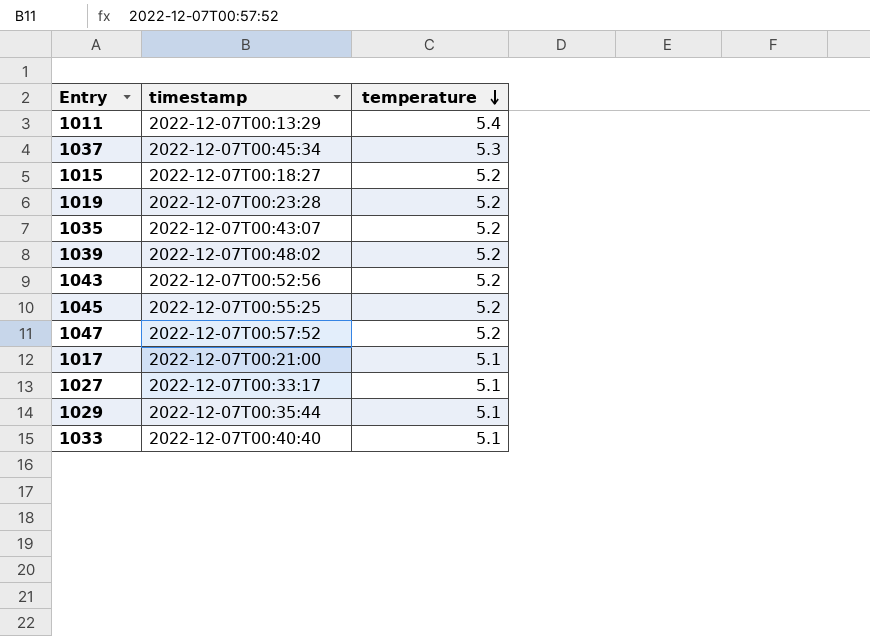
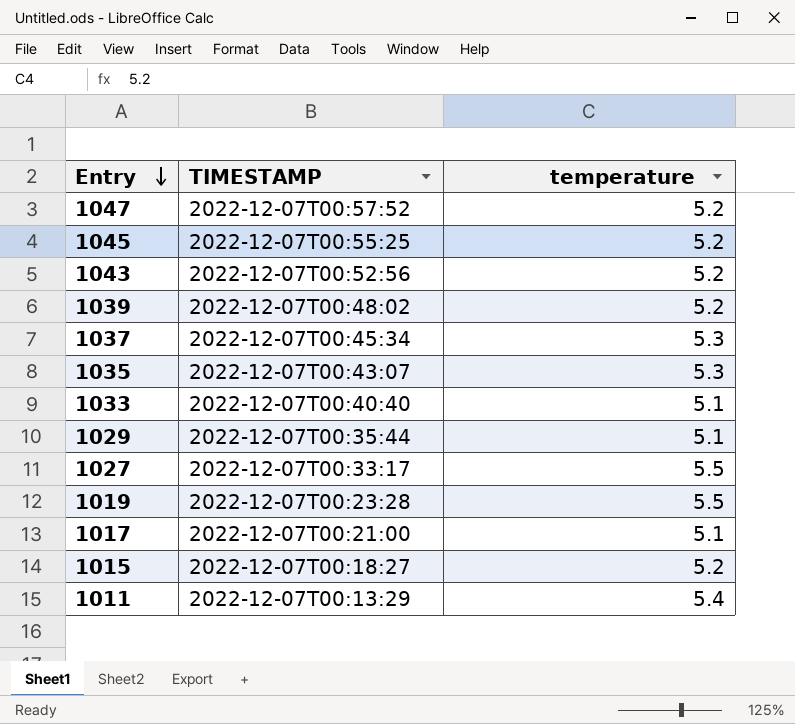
row order: temperature descending -> Entry descending
column name: timestamp -> TIMESTAMP
1035 | temperature: 5.2 -> 5.3
1027 | temperature: 5.1 -> 5.5
1019 | temperature: 5.2 -> 5.5

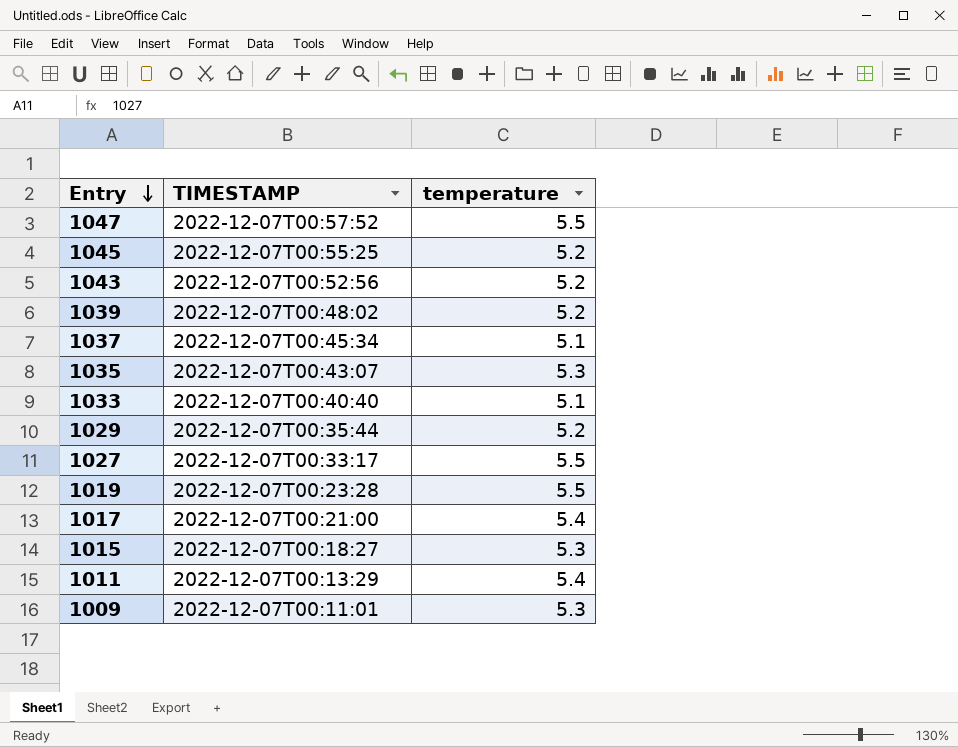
1047 | temperature: 5.2 -> 5.5
1037 | temperature: 5.3 -> 5.1
1029 | temperature: 5.1 -> 5.2
1017 | temperature: 5.1 -> 5.4
1015 | temperature: 5.2 -> 5.3
row 1009: none -> 2022-12-07T00:11:01 | 5.3

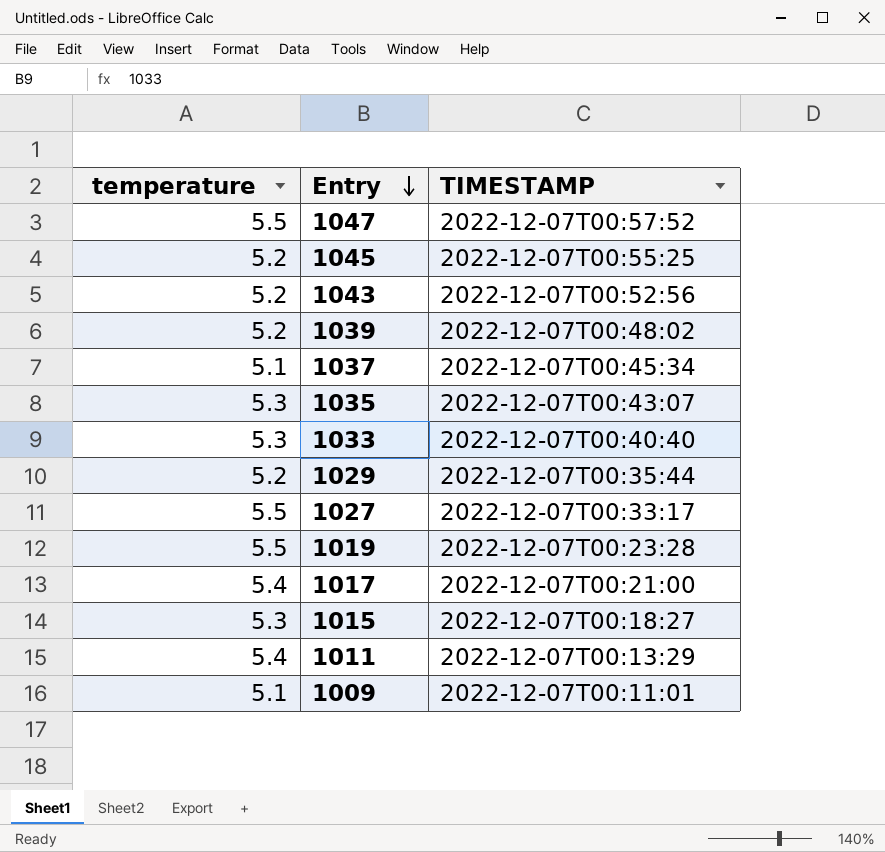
column temperature | position: 3 -> 1
1033 | temperature: 5.1 -> 5.3
1009 | temperature: 5.3 -> 5.1

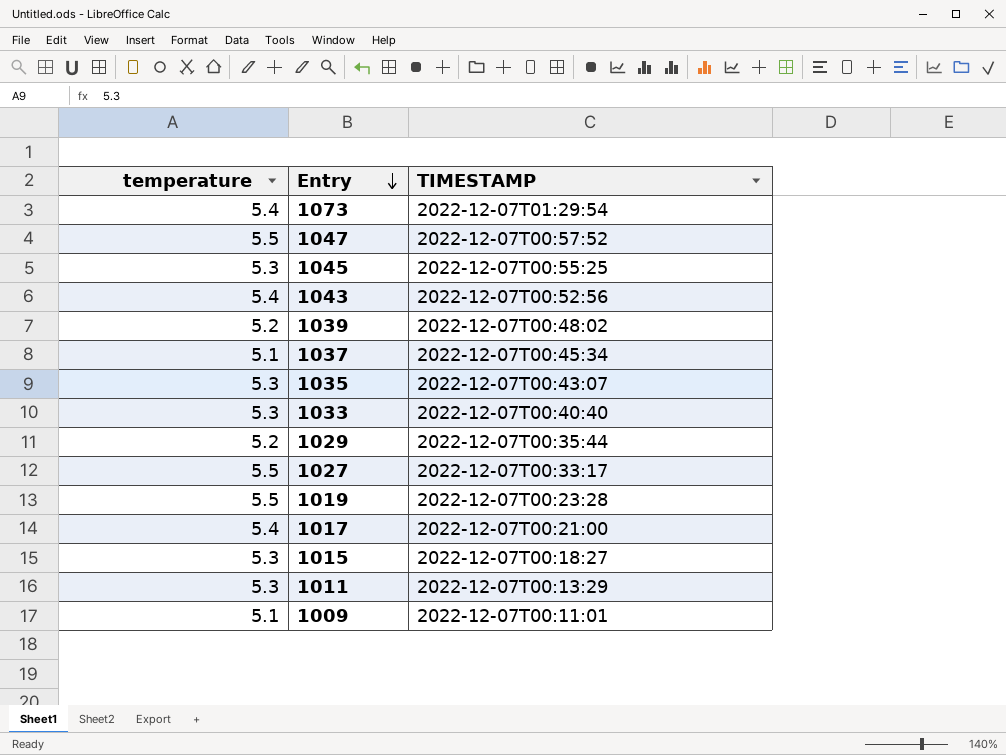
row 1073: none -> 5.4 | 2022-12-07T01:29:54
1045 | temperature: 5.2 -> 5.3
1043 | temperature: 5.2 -> 5.4
1011 | temperature: 5.4 -> 5.3

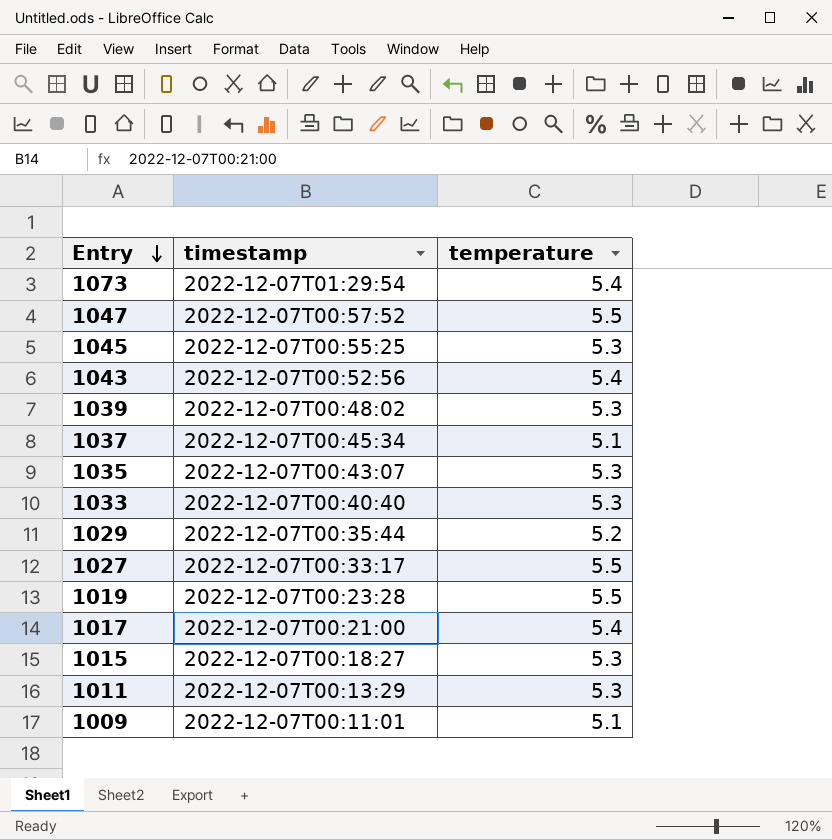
column name: TIMESTAMP -> timestamp
column temperature | position: 1 -> 3
1039 | temperature: 5.2 -> 5.3

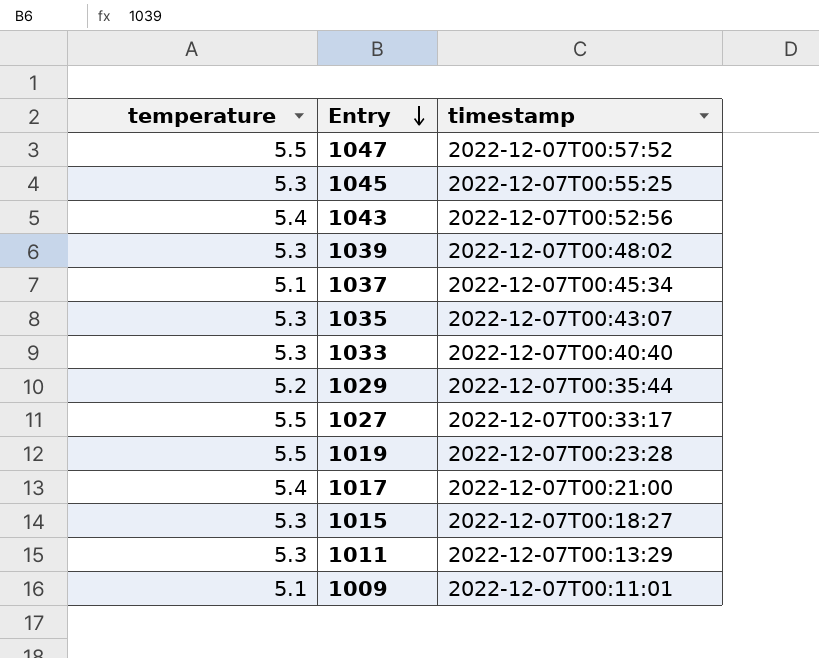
column temperature | position: 3 -> 1
row 1073: 2022-12-07T01:29:54 | 5.4 -> none

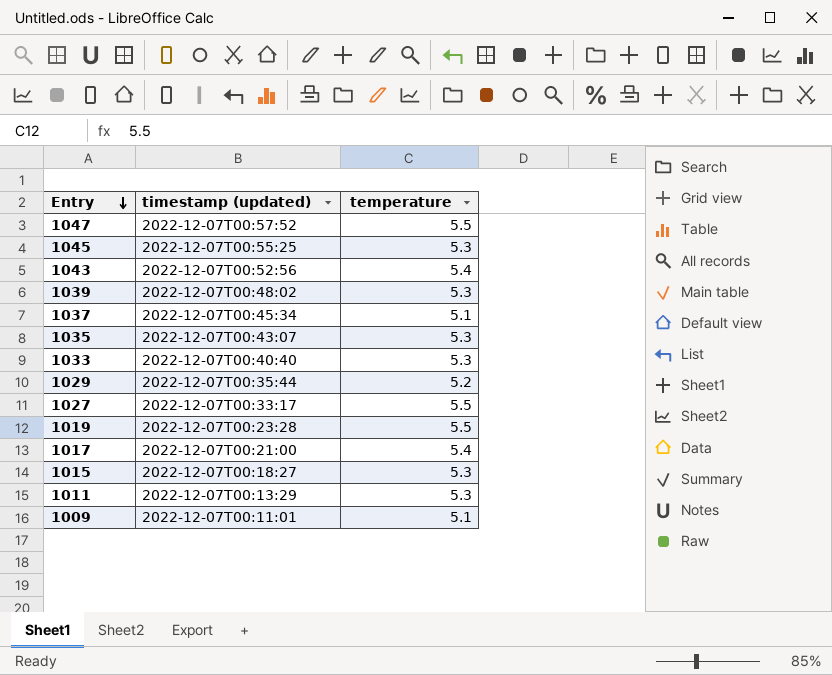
column name: timestamp -> timestamp (updated)
column temperature | position: 1 -> 3

